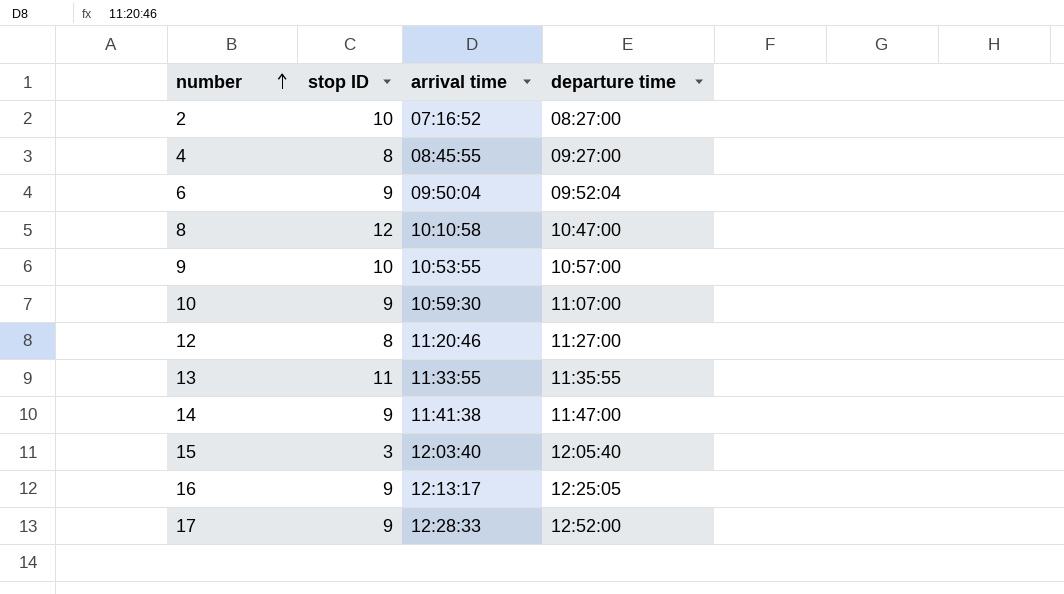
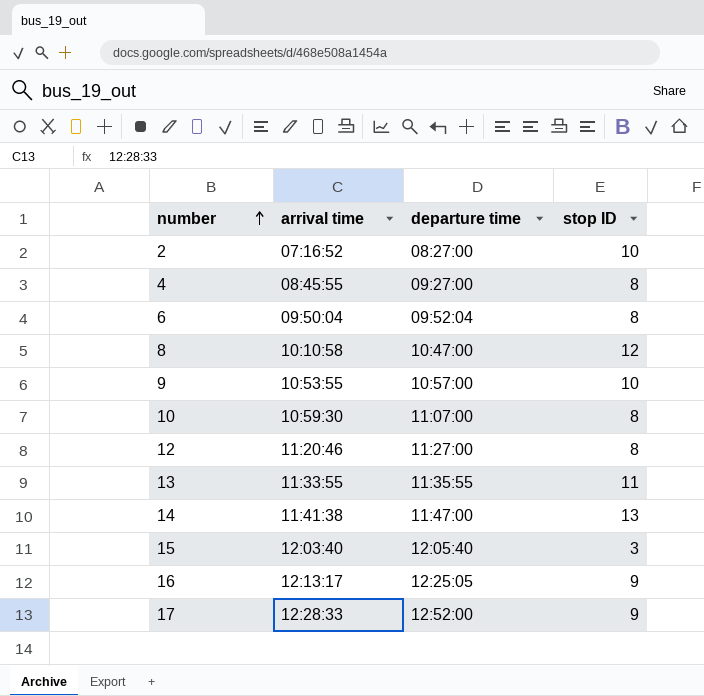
column stop ID | position: 2 -> 4
6 | stop ID: 9 -> 8
10 | stop ID: 9 -> 8
14 | stop ID: 9 -> 13

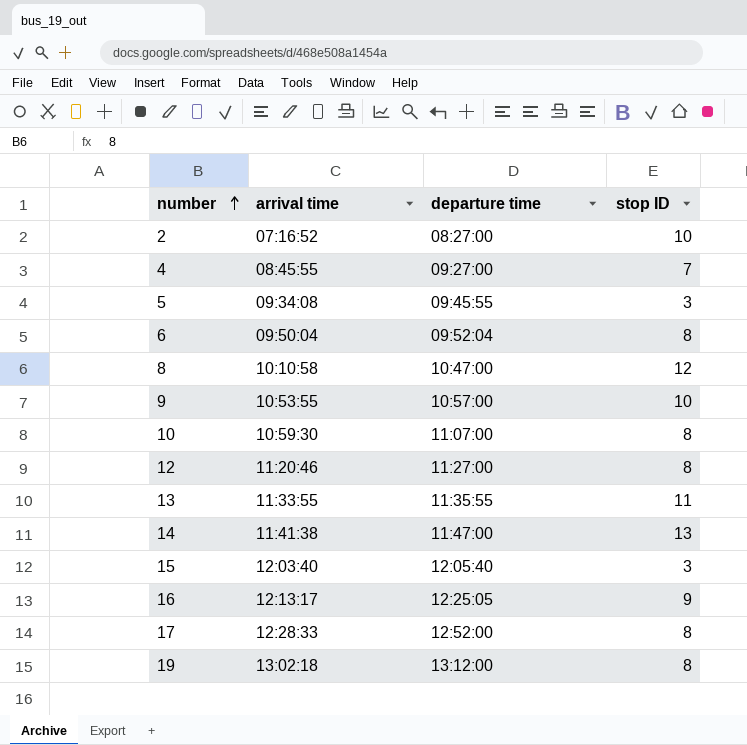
4 | stop ID: 8 -> 7
row 5: none -> 09:34:08 | 09:45:55 | 3
17 | stop ID: 9 -> 8
row 19: none -> 13:02:18 | 13:12:00 | 8

